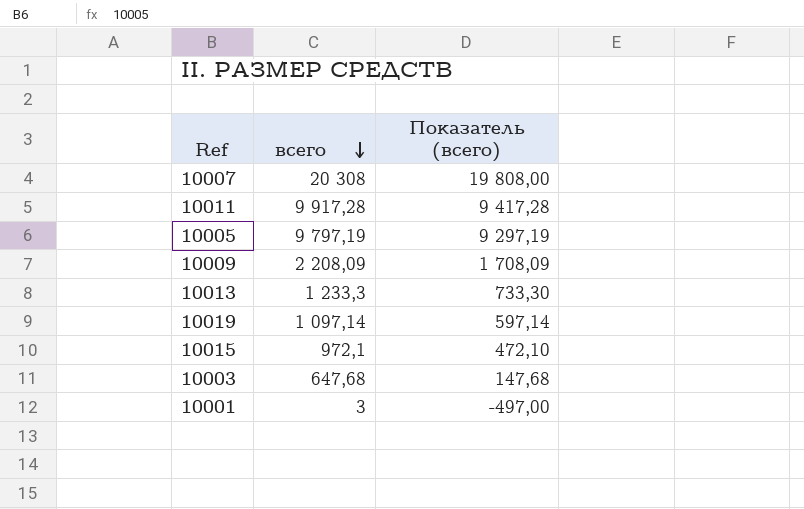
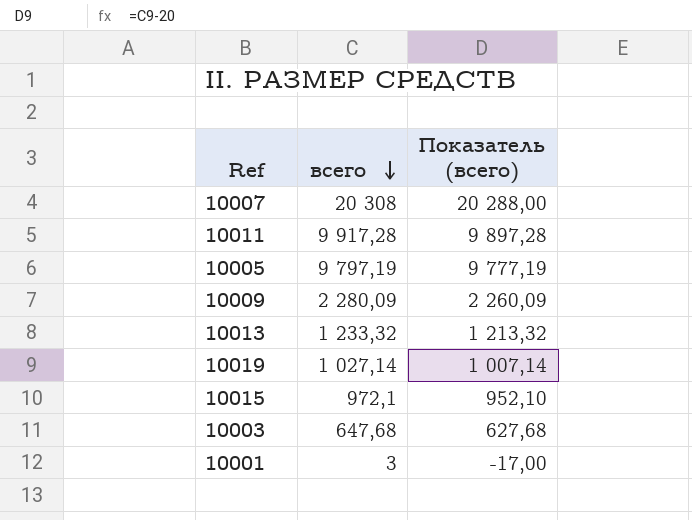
column Показатель (всего) | formula: [всего] - 500 -> [всего] - 20
10009 | всего: 2 208,09 -> 2 280,09
10013 | всего: 1 233,3 -> 1 233,32
10019 | всего: 1 097,14 -> 1 027,14

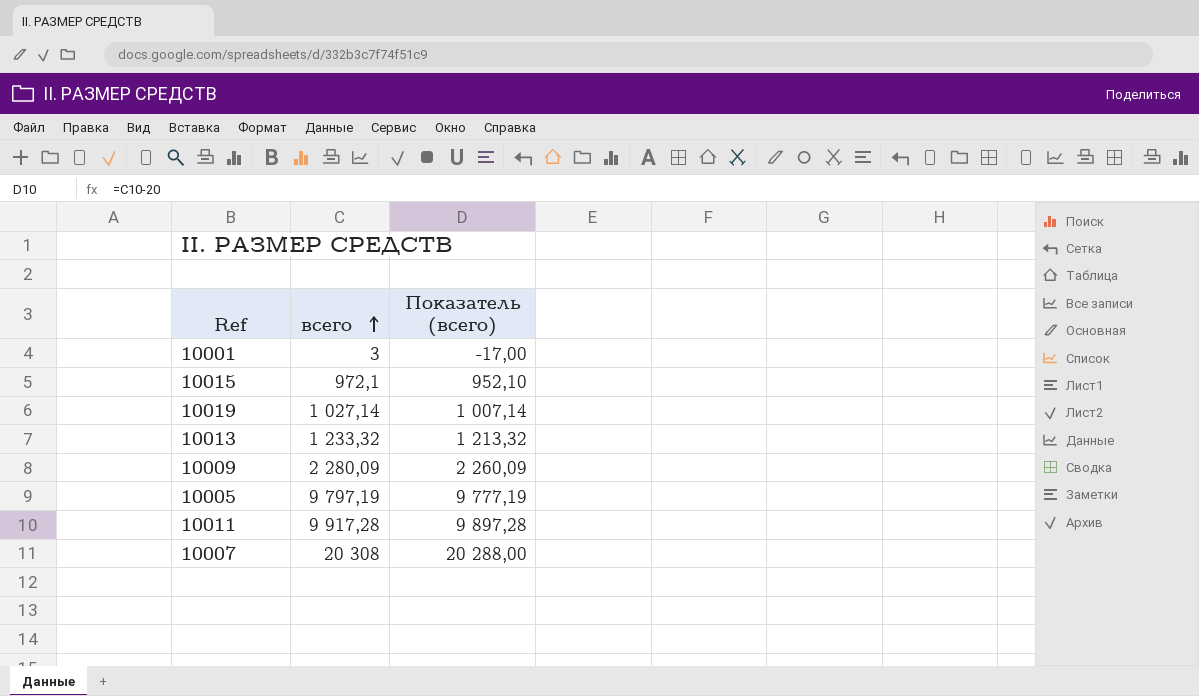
row order: всего descending -> всего ascending
row 10003: 647,68 | 627,68 -> none

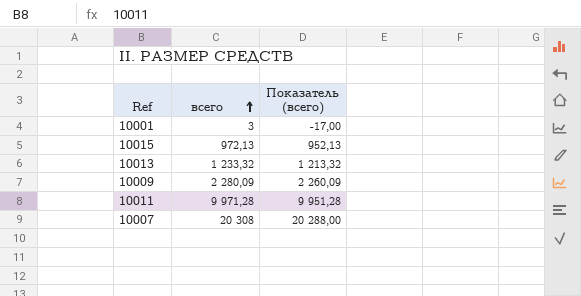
row 10019: 1 027,14 | 1 007,14 -> none
row 10005: 9 797,19 | 9 777,19 -> none
10015 | всего: 972,1 -> 972,13
10015 | Показатель (всего): 952,10 -> 952,13
10011 | всего: 9 917,28 -> 9 971,28
10011 | Показатель (всего): 9 897,28 -> 9 951,28

